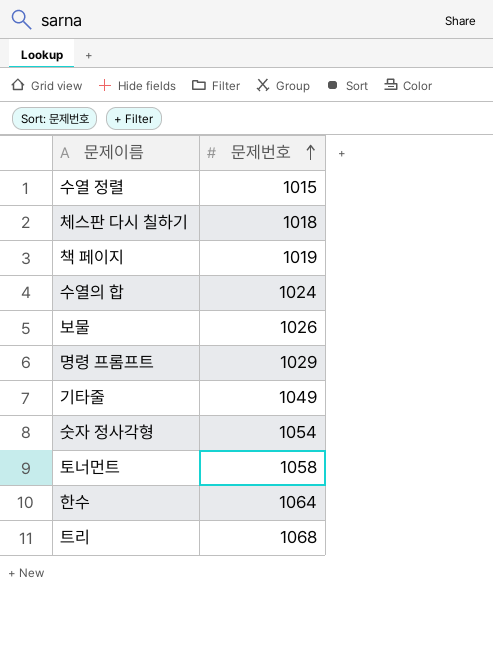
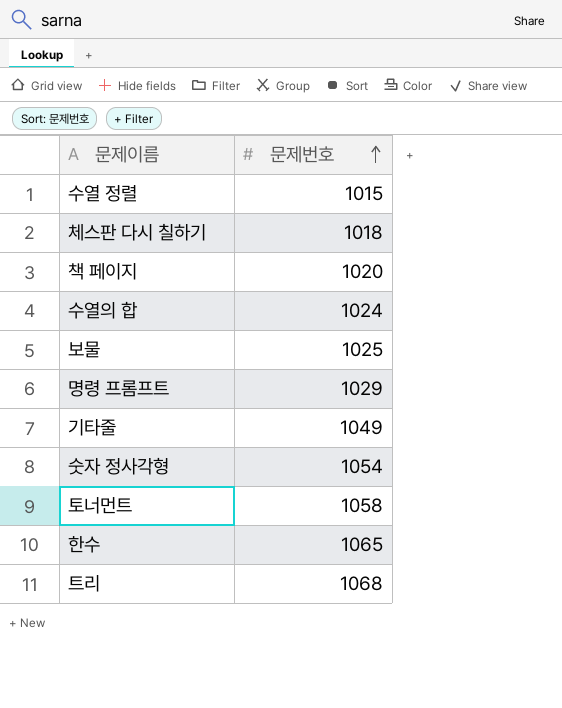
책 페이지 | 문제번호: 1019 -> 1020
보물 | 문제번호: 1026 -> 1025
한수 | 문제번호: 1064 -> 1065

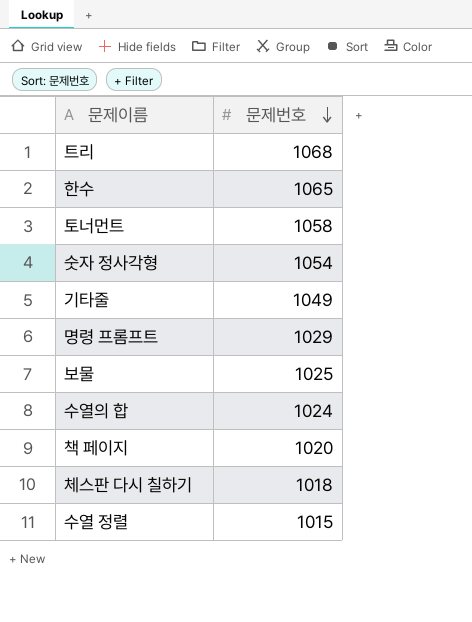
row order: 문제번호 ascending -> 문제번호 descending

